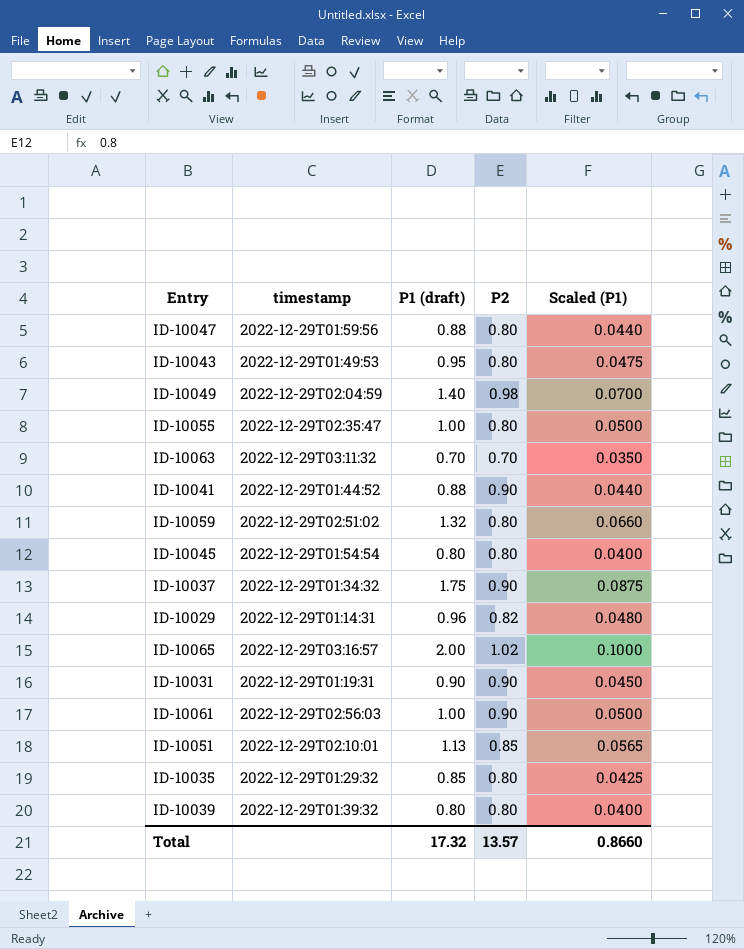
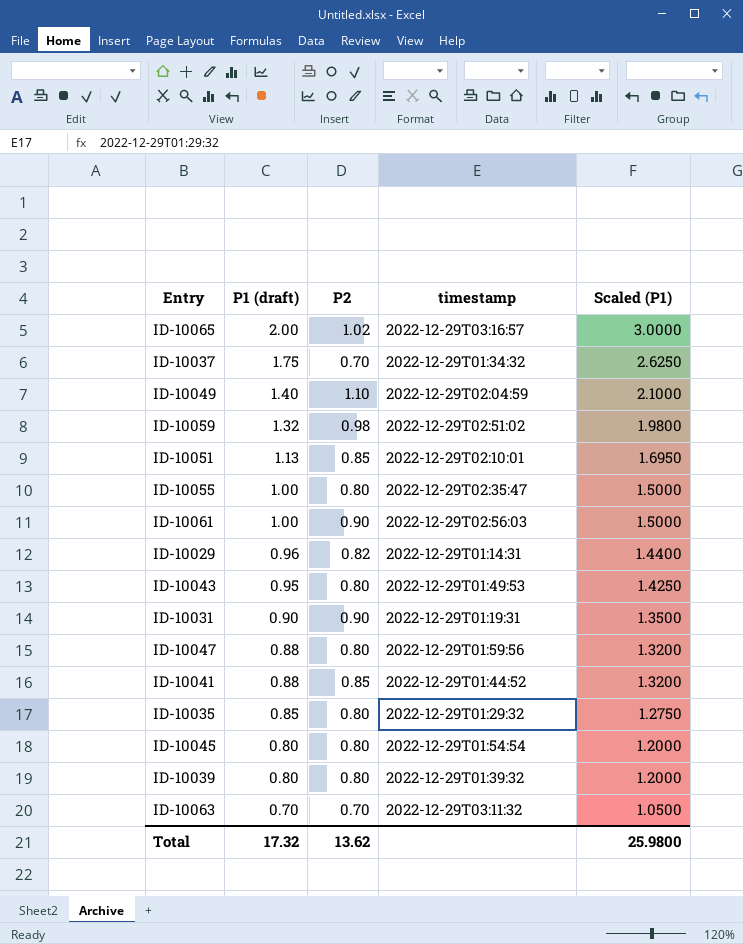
row order: none -> P1 (draft) descending
column timestamp | position: 2 -> 4
column Scaled (P1) | formula: [P1 (draft)] * 0.05 -> [P1 (draft)] * 1.5
ID-10037 | P2: 0.90 -> 0.70
ID-10049 | P2: 0.98 -> 1.10
ID-10059 | P2: 0.80 -> 0.98
ID-10041 | P2: 0.90 -> 0.85
Total | P2: 13.57 -> 13.62
Total | Scaled (P1): 0.8660 -> 25.9800

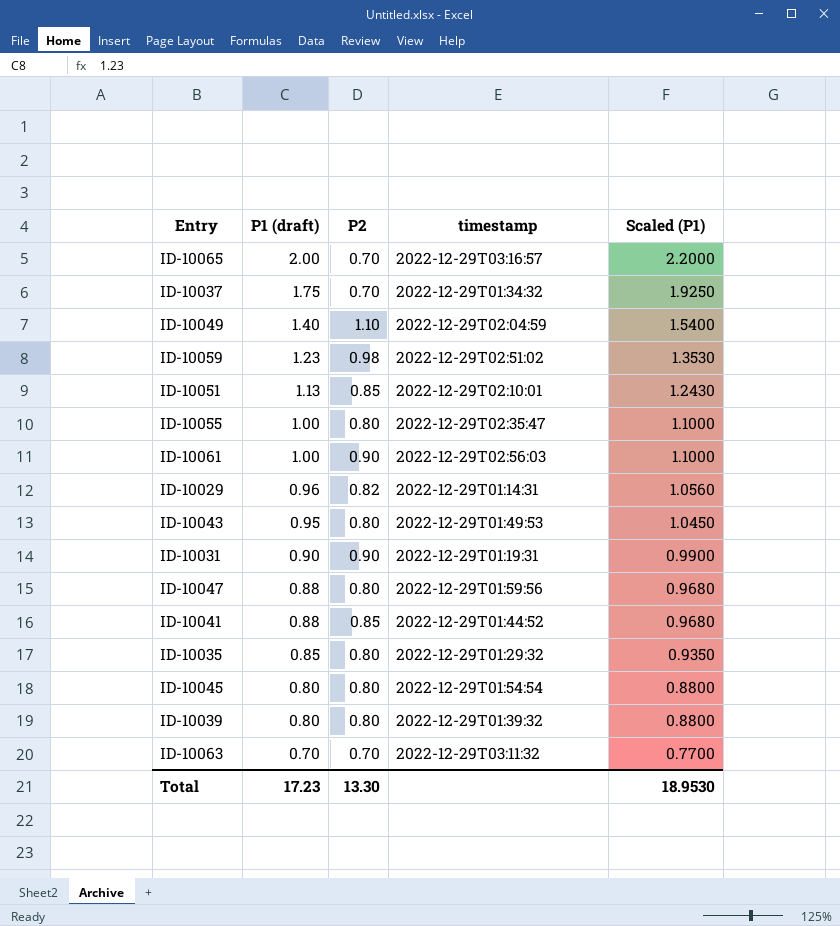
column Scaled (P1) | formula: [P1 (draft)] * 1.5 -> [P1 (draft)] * 1.1
ID-10065 | P2: 1.02 -> 0.70
ID-10059 | P1 (draft): 1.32 -> 1.23
Total | P1 (draft): 17.32 -> 17.23
Total | P2: 13.62 -> 13.30
Total | Scaled (P1): 25.9800 -> 18.9530

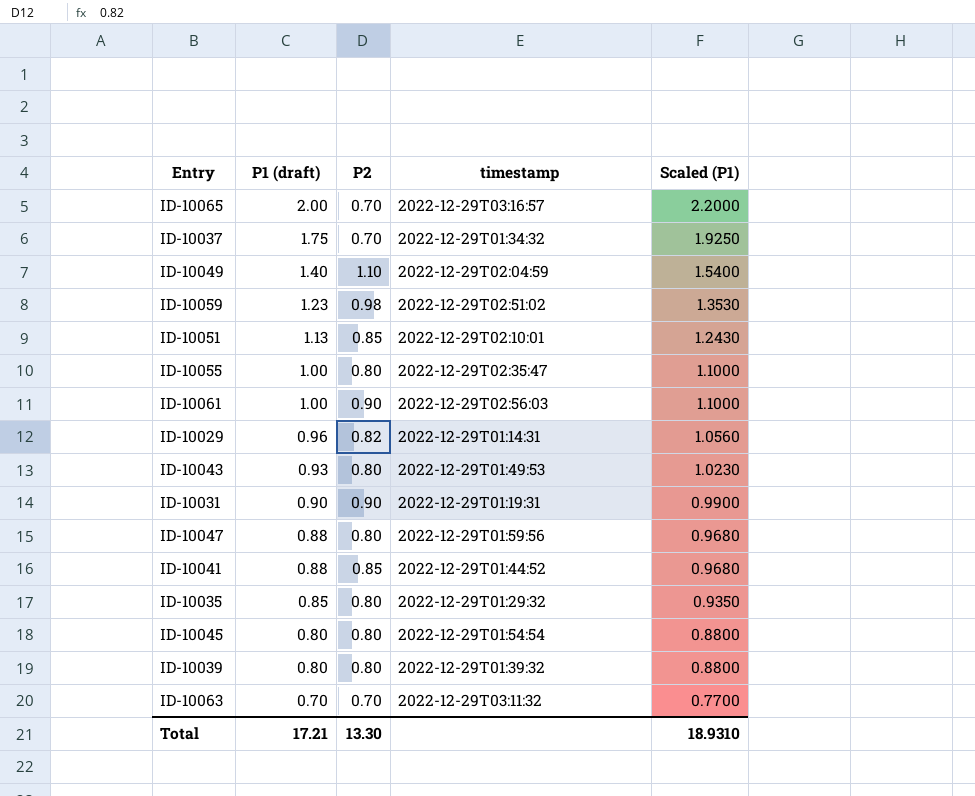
ID-10043 | P1 (draft): 0.95 -> 0.93
ID-10043 | Scaled (P1): 1.0450 -> 1.0230
Total | P1 (draft): 17.23 -> 17.21
Total | Scaled (P1): 18.9530 -> 18.9310

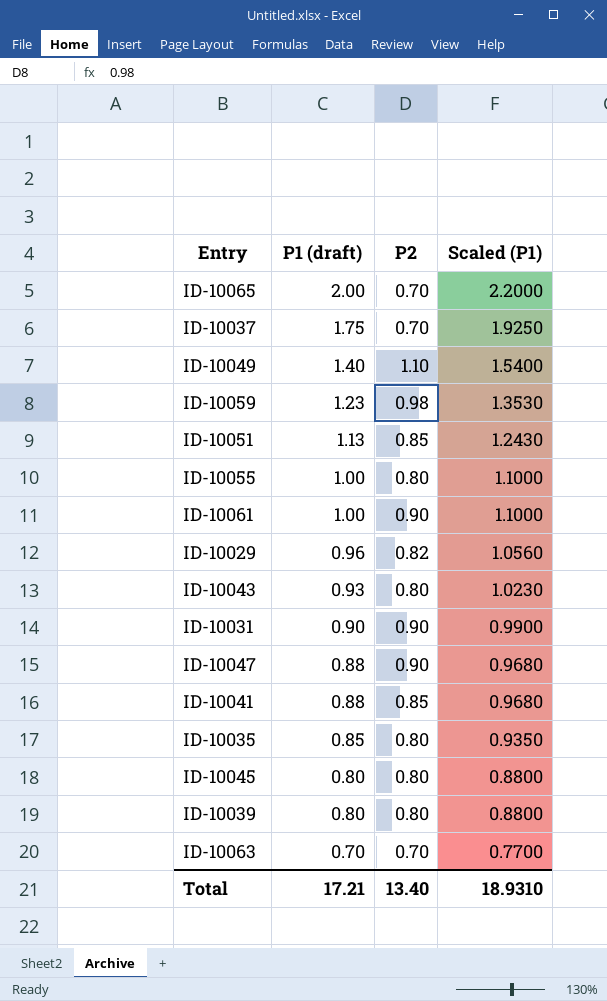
column timestamp | position: 4 -> none
ID-10047 | P2: 0.80 -> 0.90
Total | P2: 13.30 -> 13.40

